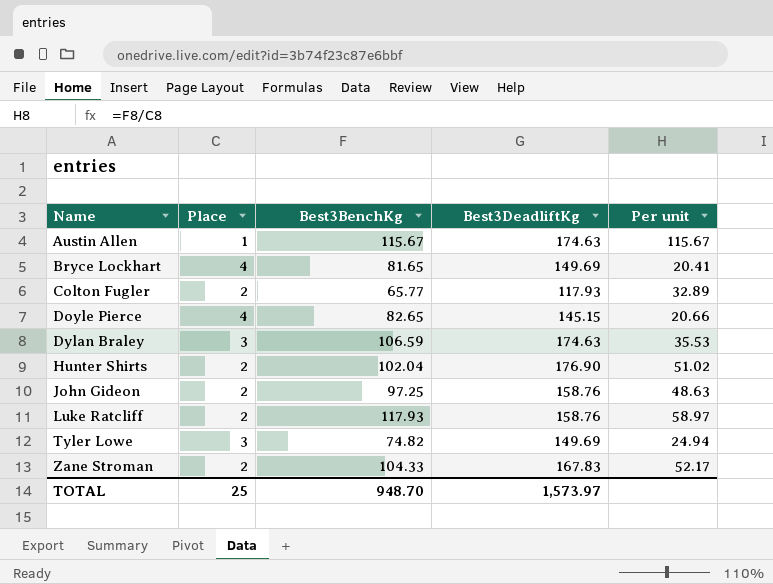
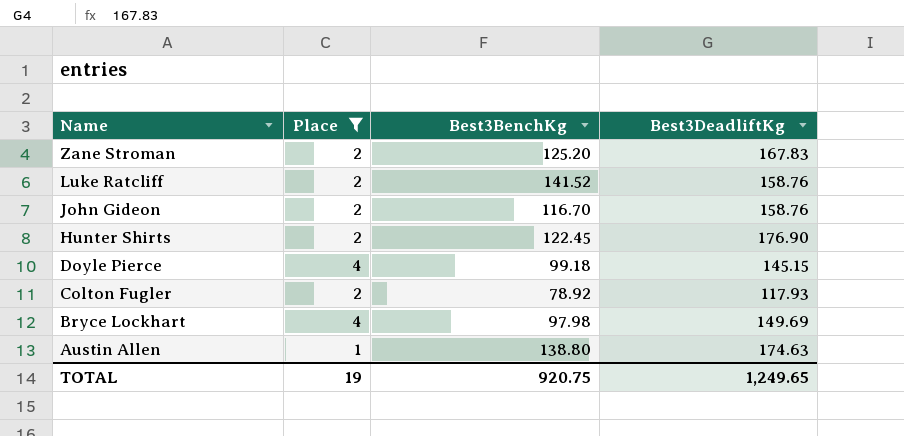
filter: none -> Place != 3
row order: Name ascending -> Name descending
column Per unit | formula: [Best3BenchKg] / [Place] -> none
Zane Stroman | Best3BenchKg: 104.33 -> 125.20
Luke Ratcliff | Best3BenchKg: 117.93 -> 141.52
John Gideon | Best3BenchKg: 97.25 -> 116.70
Hunter Shirts | Best3BenchKg: 102.04 -> 122.45
Doyle Pierce | Best3BenchKg: 82.65 -> 99.18
Colton Fugler | Best3BenchKg: 65.77 -> 78.92
Bryce Lockhart | Best3BenchKg: 81.65 -> 97.98
Austin Allen | Best3BenchKg: 115.67 -> 138.80
TOTAL | Place: 25 -> 19
TOTAL | Best3BenchKg: 948.70 -> 920.75
TOTAL | Best3DeadliftKg: 1,573.97 -> 1,249.65

